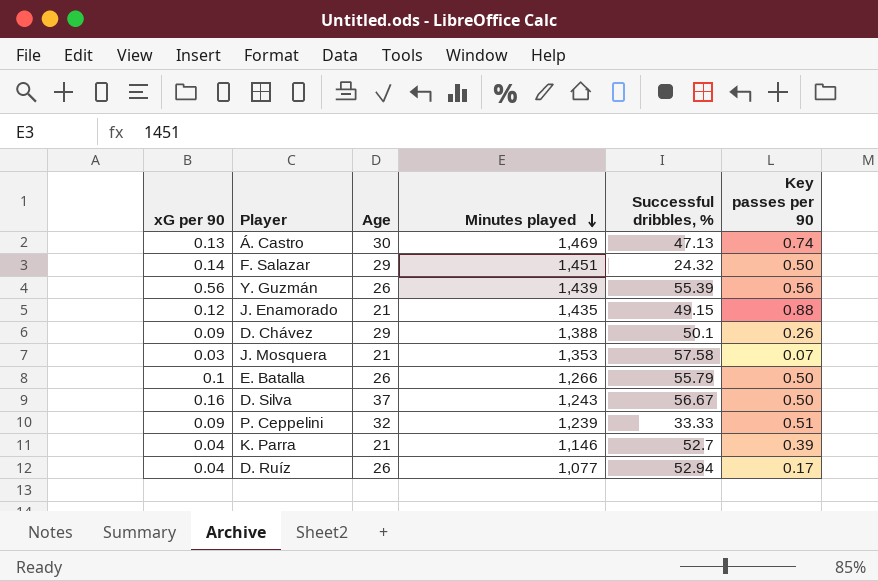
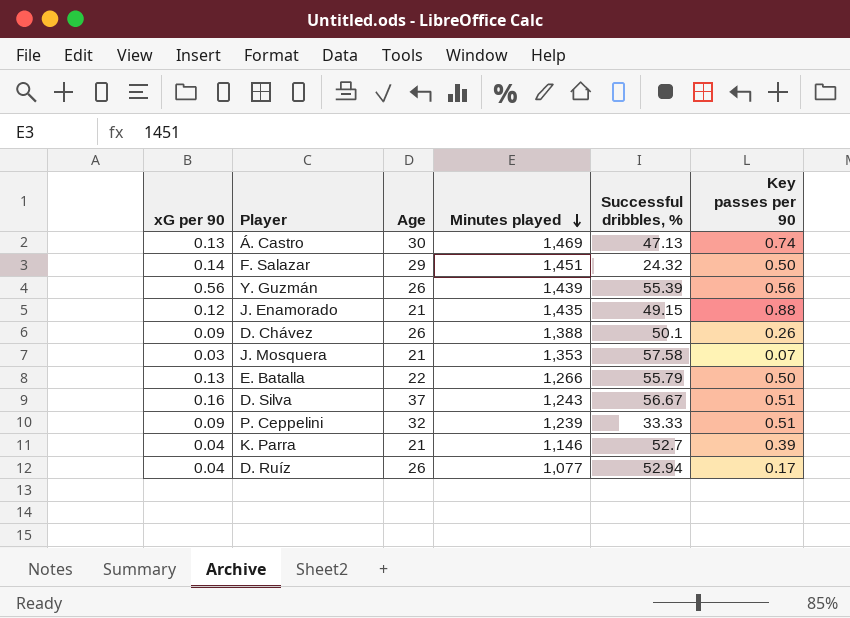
D. Chávez | Age: 29 -> 26
E. Batalla | xG per 90: 0.1 -> 0.13
E. Batalla | Age: 26 -> 22
D. Silva | Key passes per 90: 0.50 -> 0.51

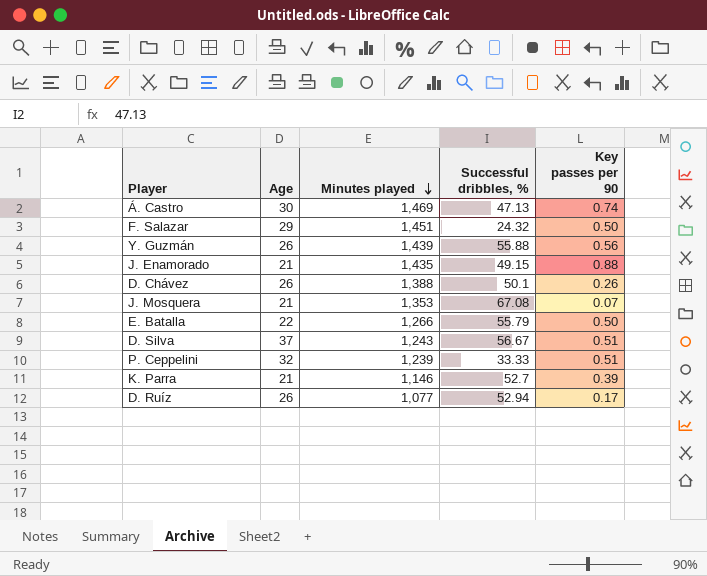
column xG per 90 | position: 1 -> none
Y. Guzmán | Successful dribbles, %: 55.39 -> 55.88
J. Mosquera | Successful dribbles, %: 57.58 -> 67.08

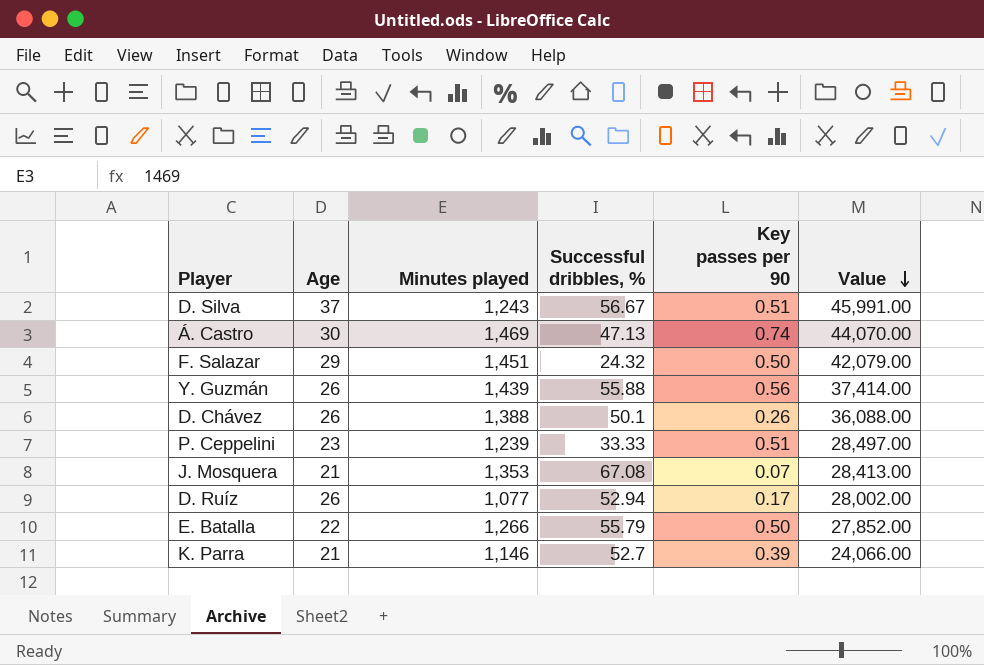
row order: Minutes played descending -> Value descending
column Value | formula: none -> [Age] * [Minutes played]
row J. Enamorado: 21 | 1,435 | 49.15 | 0.88 -> none
P. Ceppelini | Age: 32 -> 23

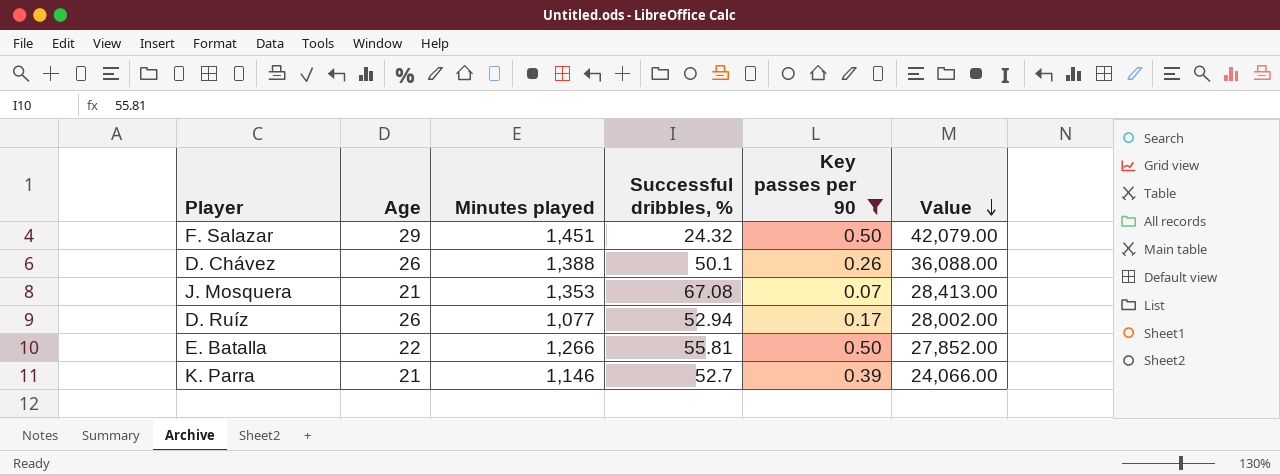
filter: none -> Key passes per 90 <= 0.50
E. Batalla | Successful dribbles, %: 55.79 -> 55.81

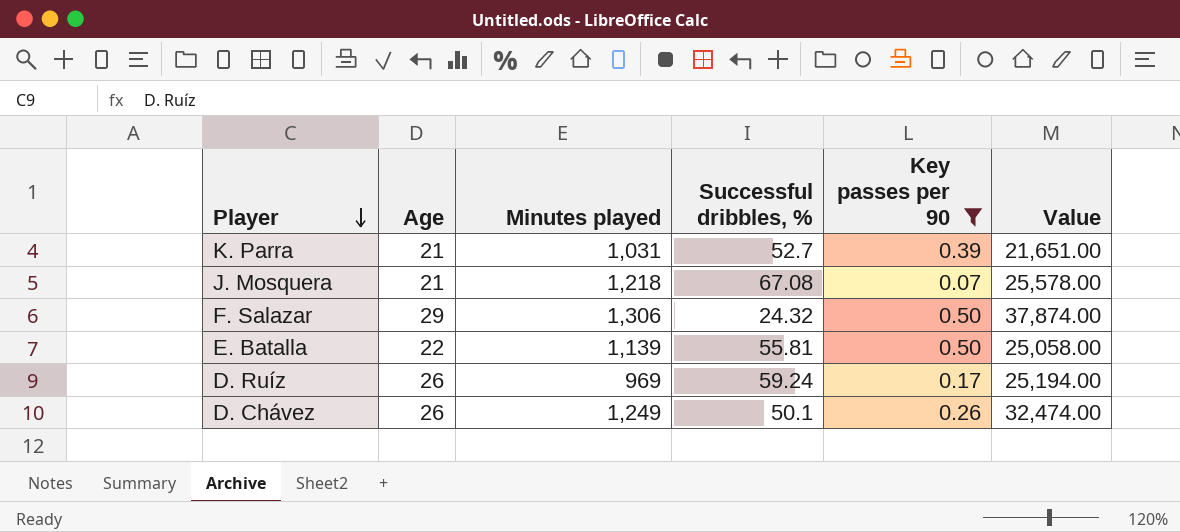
row order: Value descending -> Player descending
K. Parra | Minutes played: 1,146 -> 1,031
K. Parra | Value: 24,066.00 -> 21,651.00
J. Mosquera | Minutes played: 1,353 -> 1,218
J. Mosquera | Value: 28,413.00 -> 25,578.00
F. Salazar | Minutes played: 1,451 -> 1,306
F. Salazar | Value: 42,079.00 -> 37,874.00
E. Batalla | Minutes played: 1,266 -> 1,139
E. Batalla | Value: 27,852.00 -> 25,058.00
D. Ruíz | Minutes played: 1,077 -> 969
D. Ruíz | Successful dribbles, %: 52.94 -> 59.24
D. Ruíz | Value: 28,002.00 -> 25,194.00
D. Chávez | Minutes played: 1,388 -> 1,249
D. Chávez | Value: 36,088.00 -> 32,474.00

